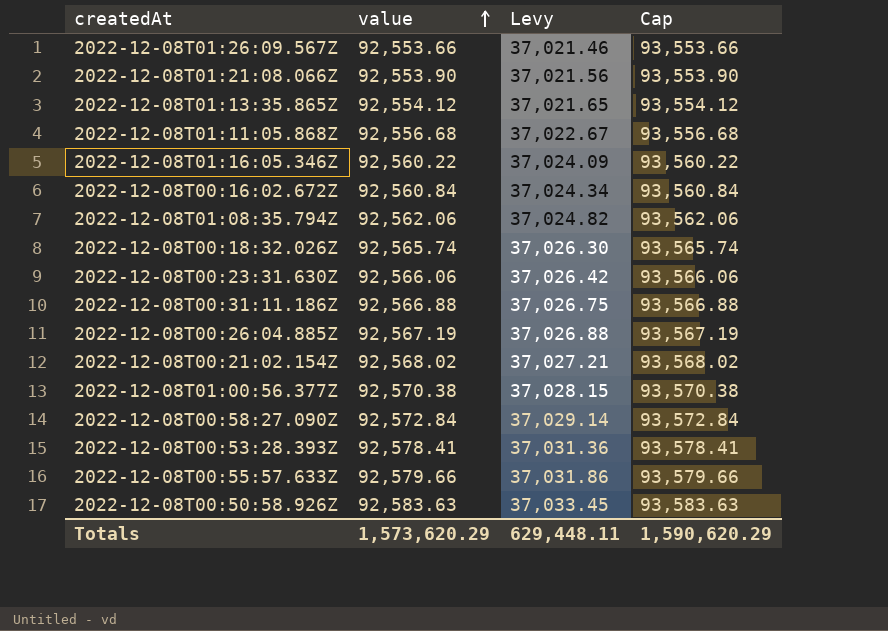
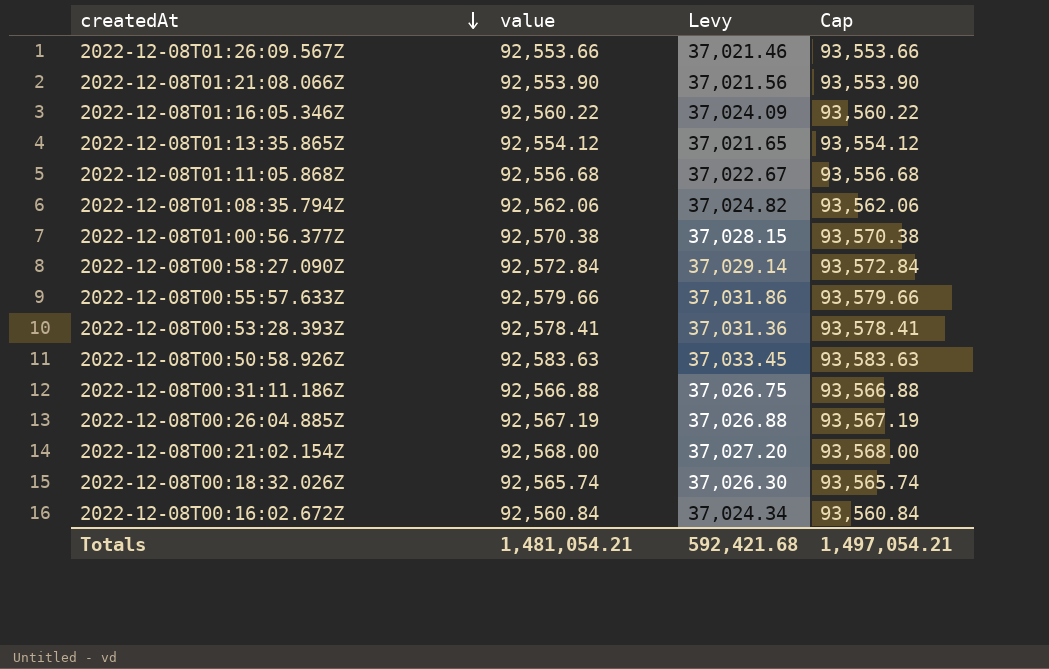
row order: value ascending -> createdAt descending
row 2022-12-08T00:23:31.630Z: 92,566.06 | 37,026.42 | 93,566.06 -> none
2022-12-08T00:21:02.154Z | value: 92,568.02 -> 92,568.00
2022-12-08T00:21:02.154Z | Levy: 37,027.21 -> 37,027.20
2022-12-08T00:21:02.154Z | Cap: 93,568.02 -> 93,568.00
Totals | value: 1,573,620.29 -> 1,481,054.21
Totals | Levy: 629,448.11 -> 592,421.68
Totals | Cap: 1,590,620.29 -> 1,497,054.21

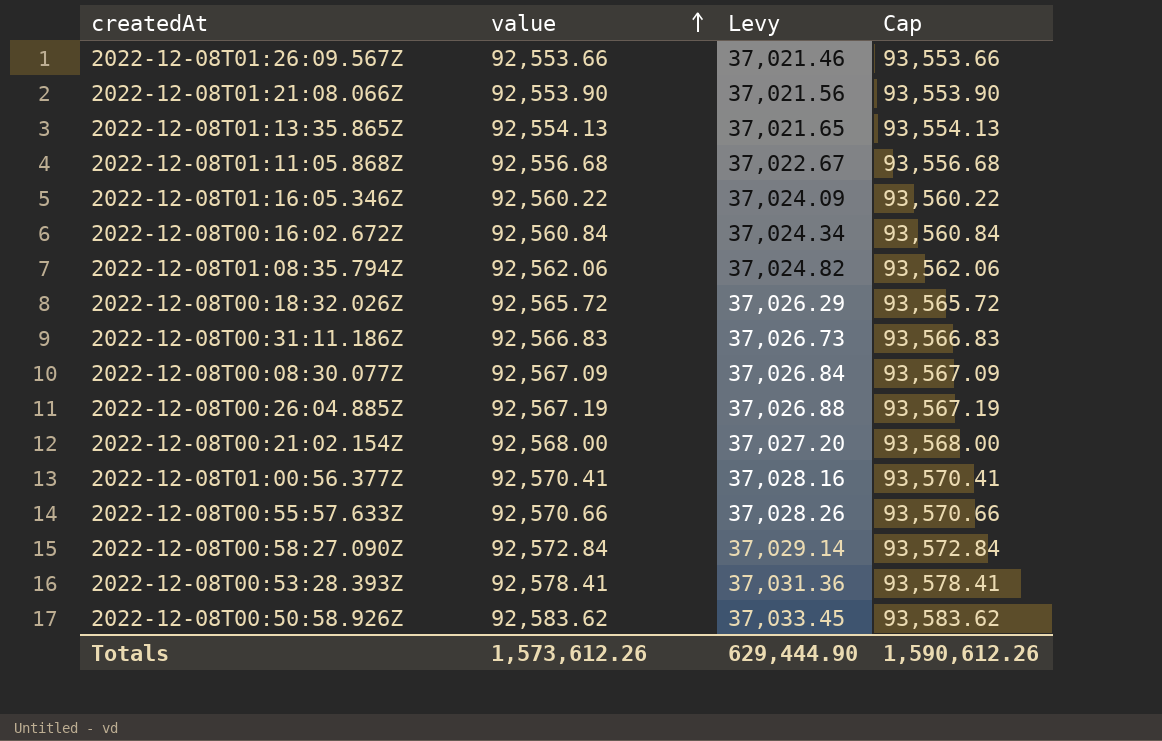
row order: createdAt descending -> value ascending
2022-12-08T01:13:35.865Z | value: 92,554.12 -> 92,554.13
2022-12-08T01:13:35.865Z | Cap: 93,554.12 -> 93,554.13
2022-12-08T00:18:32.026Z | value: 92,565.74 -> 92,565.72
2022-12-08T00:18:32.026Z | Levy: 37,026.30 -> 37,026.29
2022-12-08T00:18:32.026Z | Cap: 93,565.74 -> 93,565.72
2022-12-08T00:31:11.186Z | value: 92,566.88 -> 92,566.83
2022-12-08T00:31:11.186Z | Levy: 37,026.75 -> 37,026.73
2022-12-08T00:31:11.186Z | Cap: 93,566.88 -> 93,566.83
row 2022-12-08T00:08:30.077Z: none -> 92,567.09 | 37,026.84 | 93,567.09
2022-12-08T01:00:56.377Z | value: 92,570.38 -> 92,570.41
2022-12-08T01:00:56.377Z | Levy: 37,028.15 -> 37,028.16
2022-12-08T01:00:56.377Z | Cap: 93,570.38 -> 93,570.41
2022-12-08T00:55:57.633Z | value: 92,579.66 -> 92,570.66
2022-12-08T00:55:57.633Z | Levy: 37,031.86 -> 37,028.26
2022-12-08T00:55:57.633Z | Cap: 93,579.66 -> 93,570.66
2022-12-08T00:50:58.926Z | value: 92,583.63 -> 92,583.62
2022-12-08T00:50:58.926Z | Cap: 93,583.63 -> 93,583.62
Totals | value: 1,481,054.21 -> 1,573,612.26
Totals | Levy: 592,421.68 -> 629,444.90
Totals | Cap: 1,497,054.21 -> 1,590,612.26

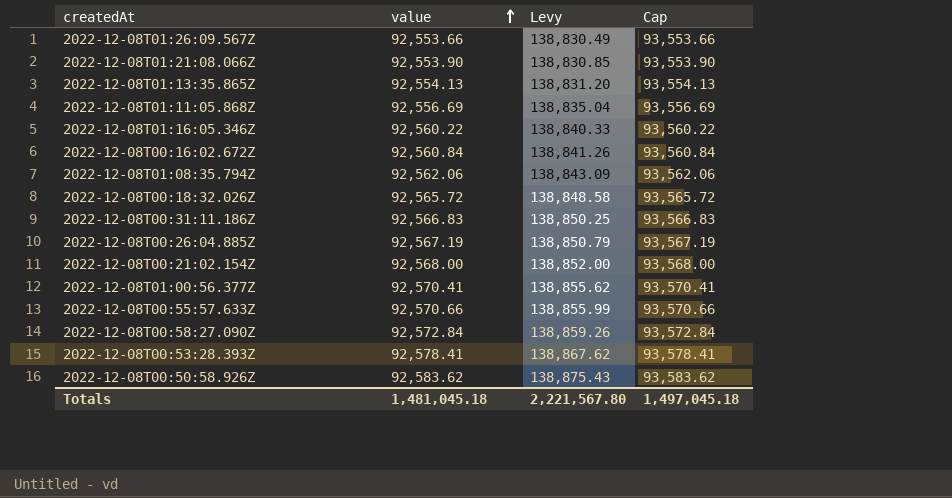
column Levy | formula: [value] * 0.4 -> [value] * 1.5
row 2022-12-08T00:08:30.077Z: 92,567.09 | 37,026.84 | 93,567.09 -> none
2022-12-08T01:11:05.868Z | value: 92,556.68 -> 92,556.69
2022-12-08T01:11:05.868Z | Cap: 93,556.68 -> 93,556.69
Totals | value: 1,573,612.26 -> 1,481,045.18
Totals | Levy: 629,444.90 -> 2,221,567.80
Totals | Cap: 1,590,612.26 -> 1,497,045.18

